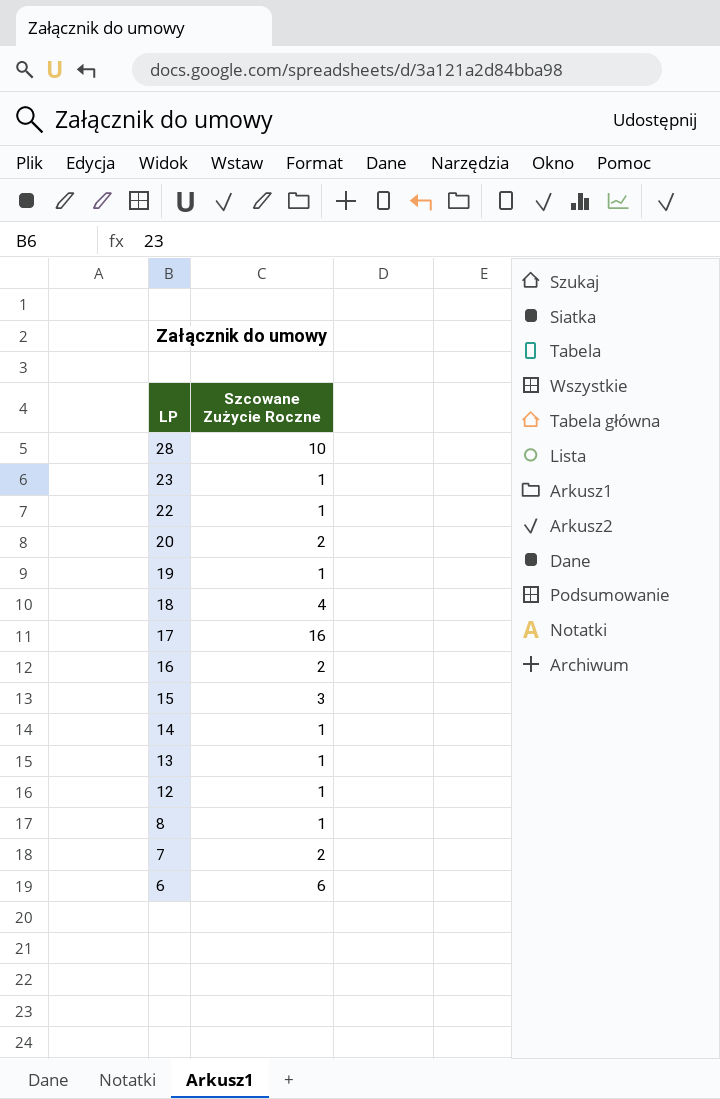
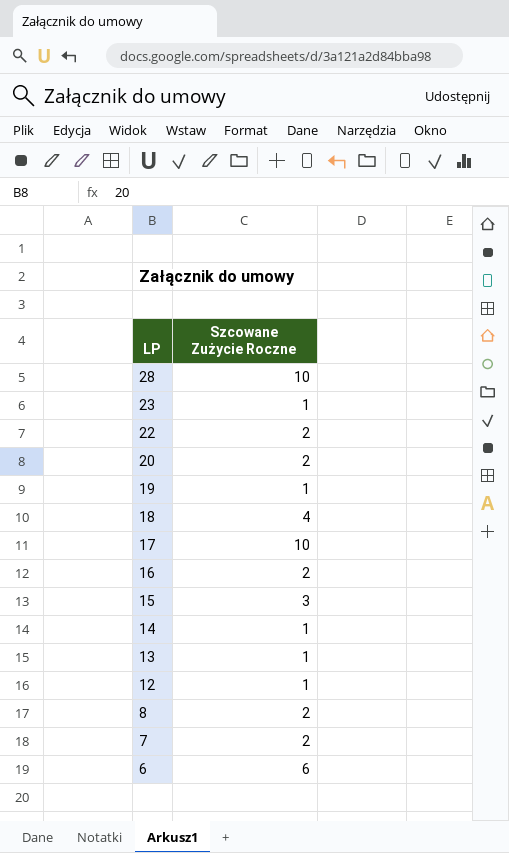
22 | Szcowane Zużycie Roczne: 1 -> 2
17 | Szcowane Zużycie Roczne: 16 -> 10
8 | Szcowane Zużycie Roczne: 1 -> 2

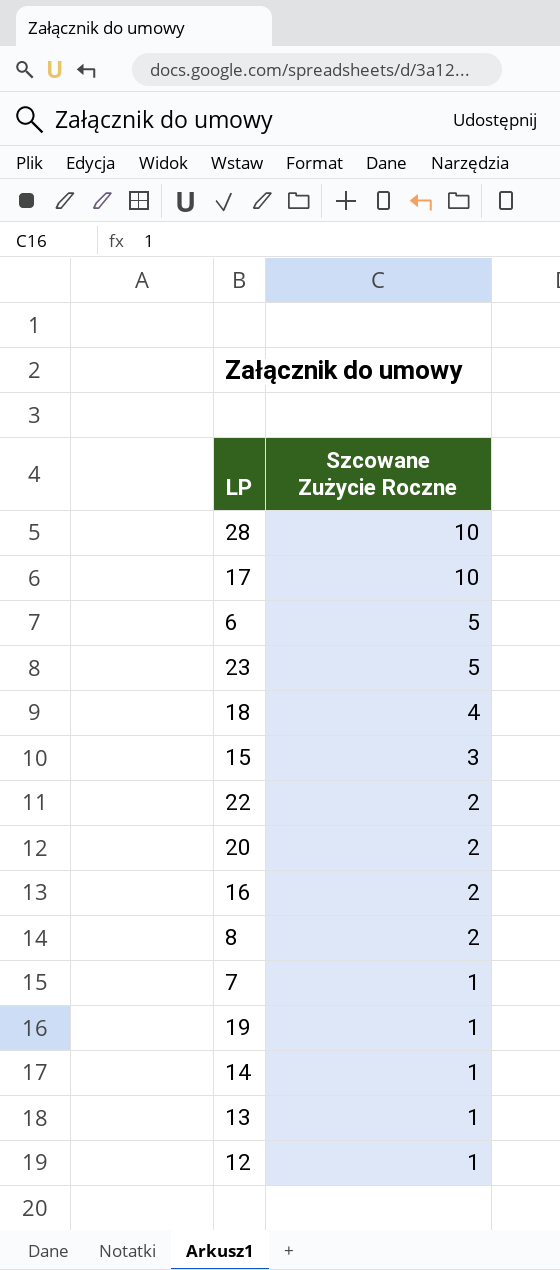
row order: LP descending -> Szcowane Zużycie Roczne descending
6 | Szcowane Zużycie Roczne: 6 -> 5
23 | Szcowane Zużycie Roczne: 1 -> 5
7 | Szcowane Zużycie Roczne: 2 -> 1

